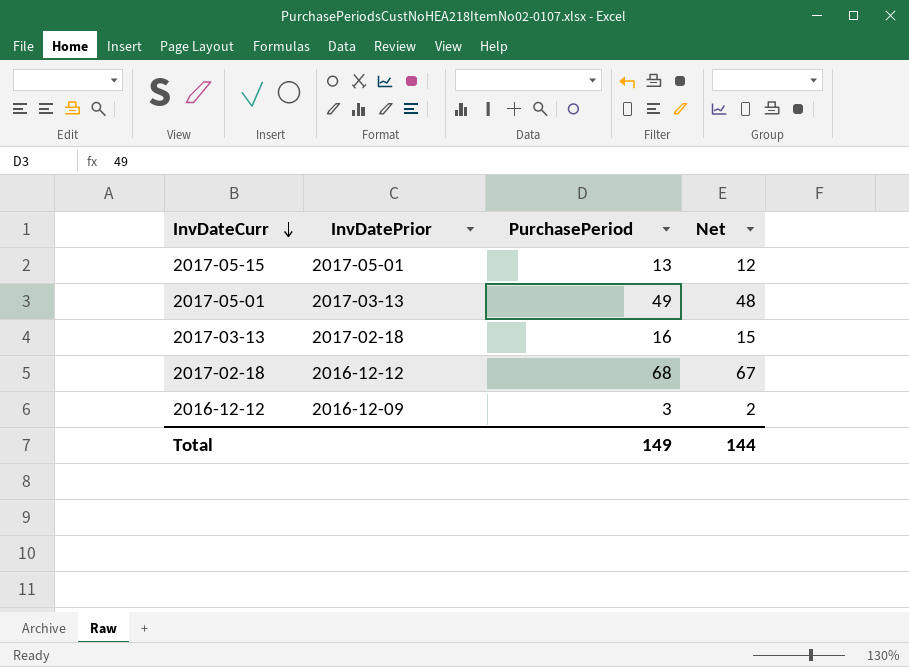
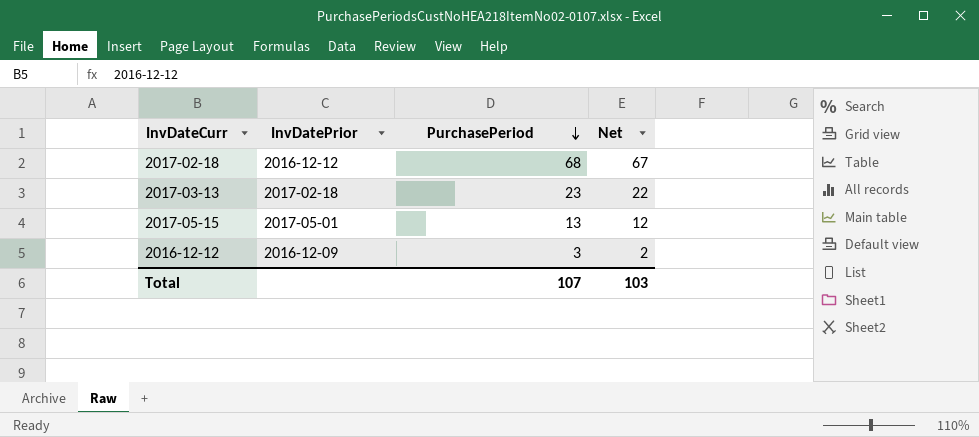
row order: InvDateCurr descending -> PurchasePeriod descending
row 2017-05-01: 2017-03-13 | 49 | 48 -> none
2017-03-13 | PurchasePeriod: 16 -> 23
2017-03-13 | Net: 15 -> 22
Total | PurchasePeriod: 149 -> 107
Total | Net: 144 -> 103

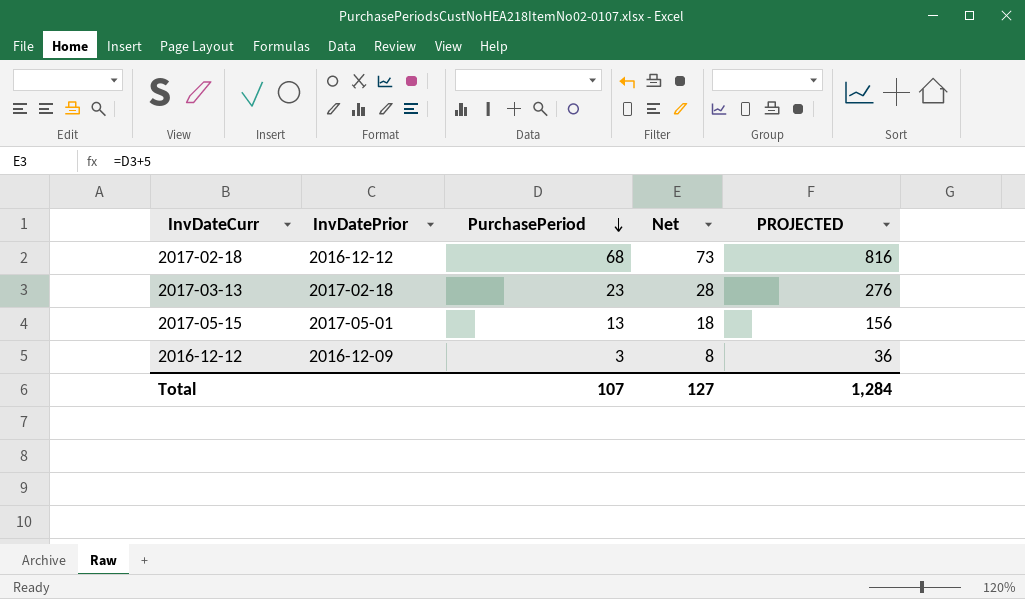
column Net | formula: [PurchasePeriod] - 1 -> [PurchasePeriod] + 5
column PROJECTED | formula: none -> [PurchasePeriod] * 12
Total | Net: 103 -> 127

